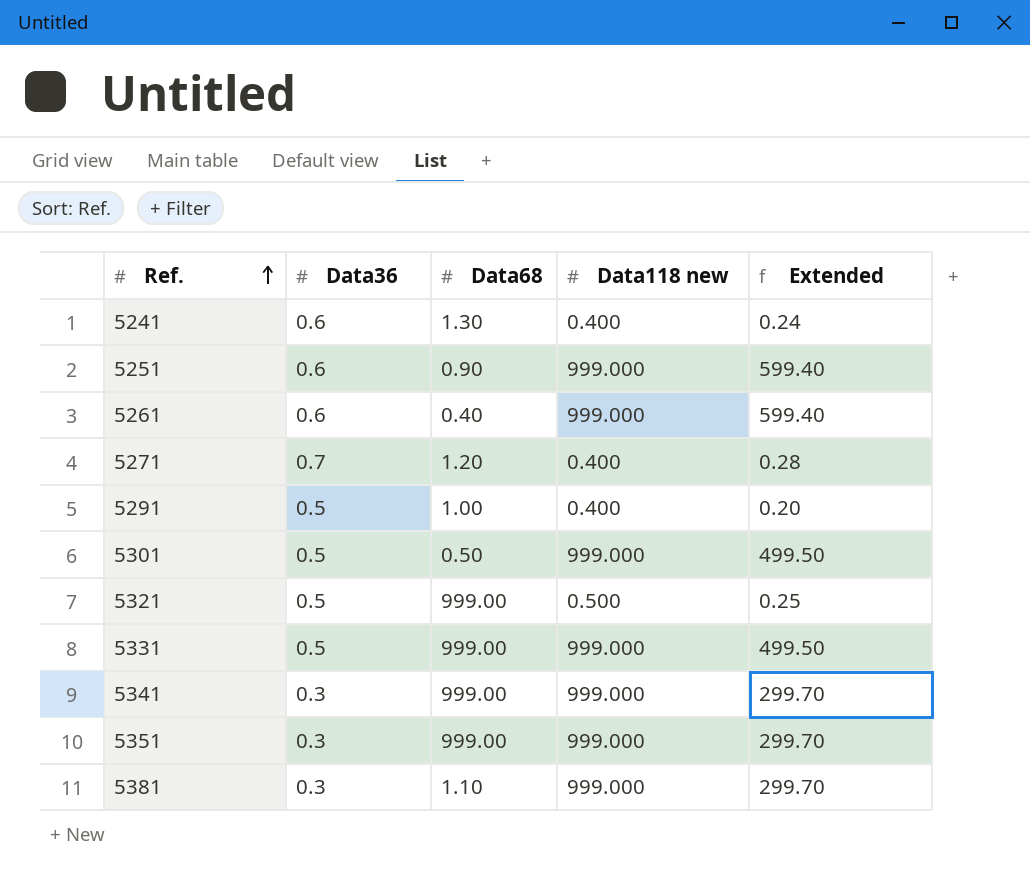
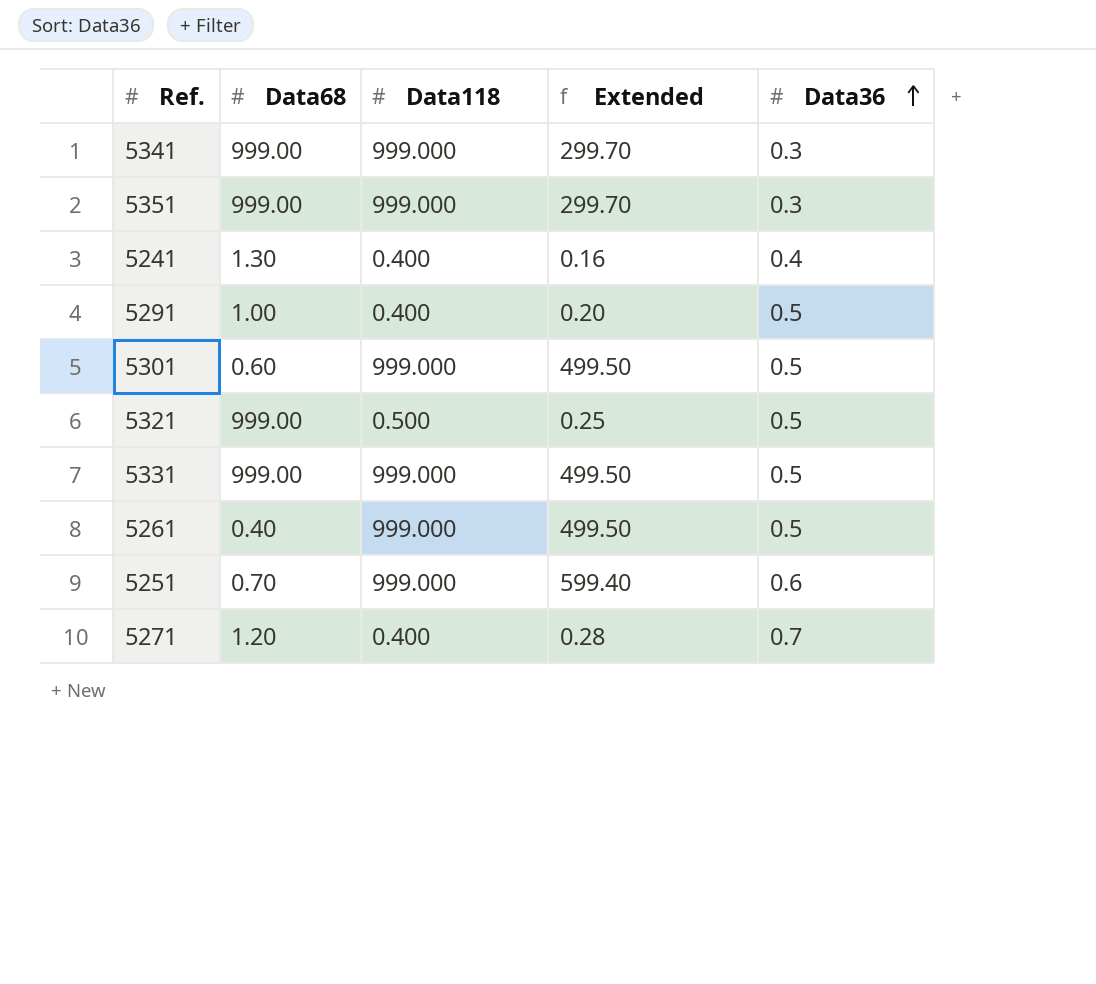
row order: Ref. ascending -> Data36 ascending
column name: Data118 new -> Data118
column Data36 | position: 2 -> 5
row 5381: 0.3 | 1.10 | 999.000 | 299.70 -> none
5241 | Extended: 0.24 -> 0.16
5241 | Data36: 0.6 -> 0.4
5301 | Data68: 0.50 -> 0.60
5261 | Extended: 599.40 -> 499.50
5261 | Data36: 0.6 -> 0.5
5251 | Data68: 0.90 -> 0.70

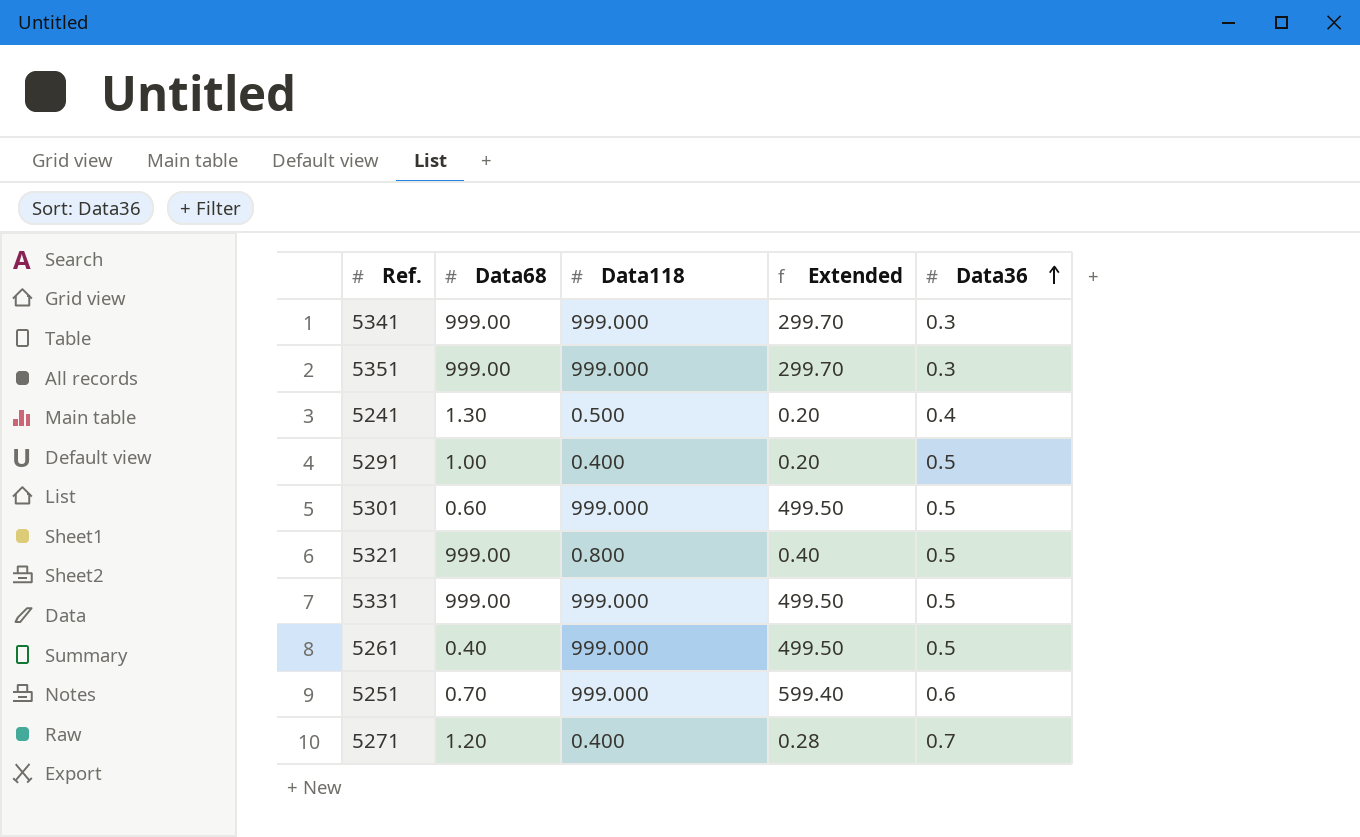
5241 | Data118: 0.400 -> 0.500
5241 | Extended: 0.16 -> 0.20
5321 | Data118: 0.500 -> 0.800
5321 | Extended: 0.25 -> 0.40

